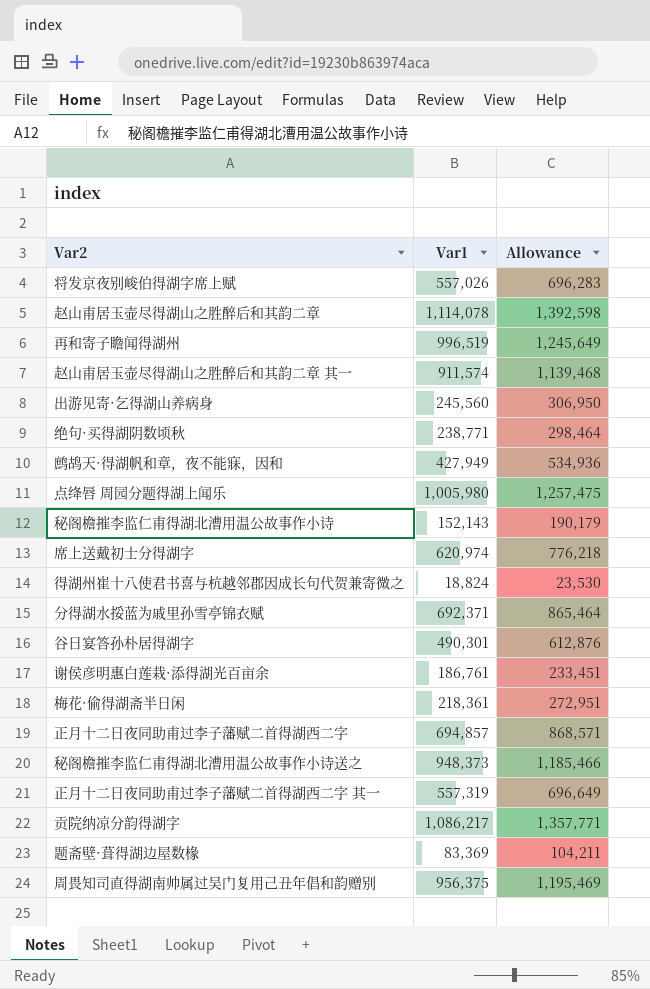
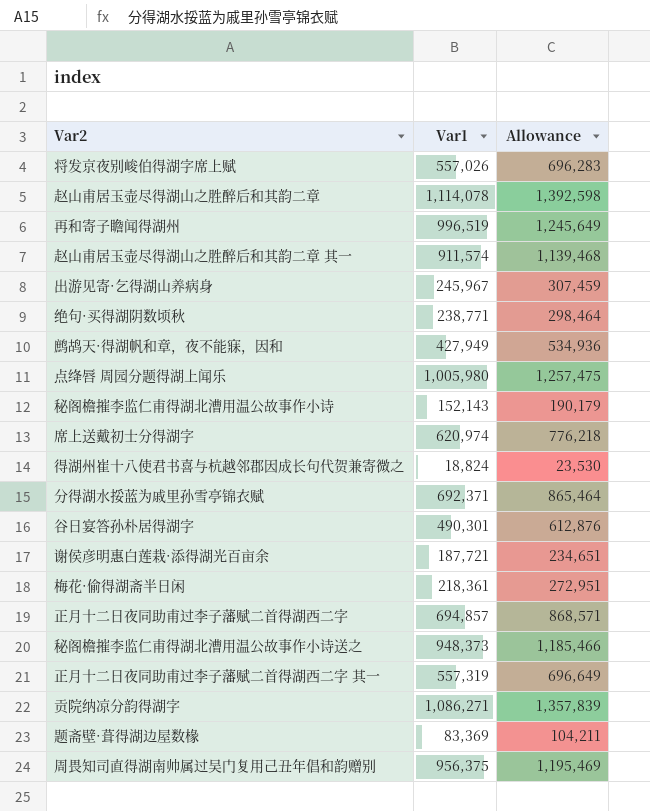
出游见寄·乞得湖山养病身 | Var1: 245,560 -> 245,967
出游见寄·乞得湖山养病身 | Allowance: 306,950 -> 307,459
谢侯彦明惠白莲栽·添得湖光百亩余 | Var1: 186,761 -> 187,721
谢侯彦明惠白莲栽·添得湖光百亩余 | Allowance: 233,451 -> 234,651
贡院纳凉分韵得湖字 | Var1: 1,086,217 -> 1,086,271
贡院纳凉分韵得湖字 | Allowance: 1,357,771 -> 1,357,839

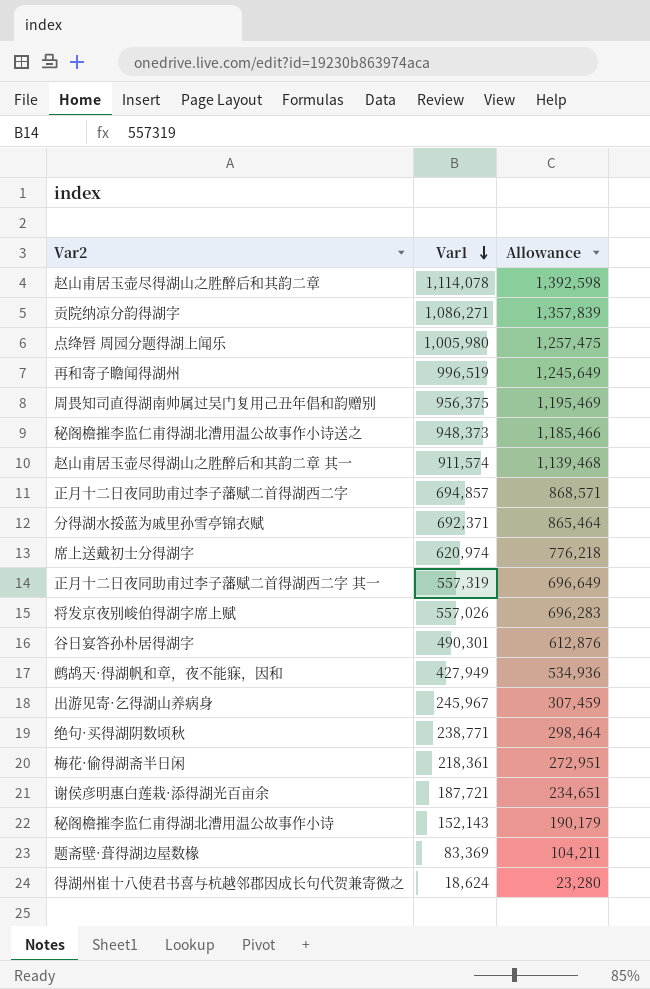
row order: none -> Var1 descending
得湖州崔十八使君书喜与杭越邻郡因成长句代贺兼寄微之 | Var1: 18,824 -> 18,624
得湖州崔十八使君书喜与杭越邻郡因成长句代贺兼寄微之 | Allowance: 23,530 -> 23,280

